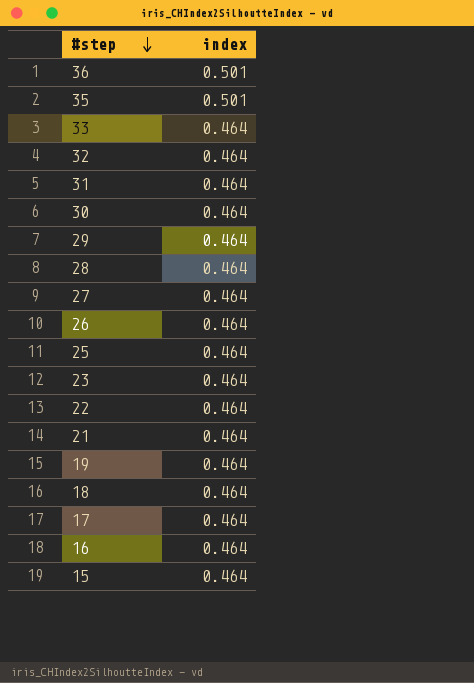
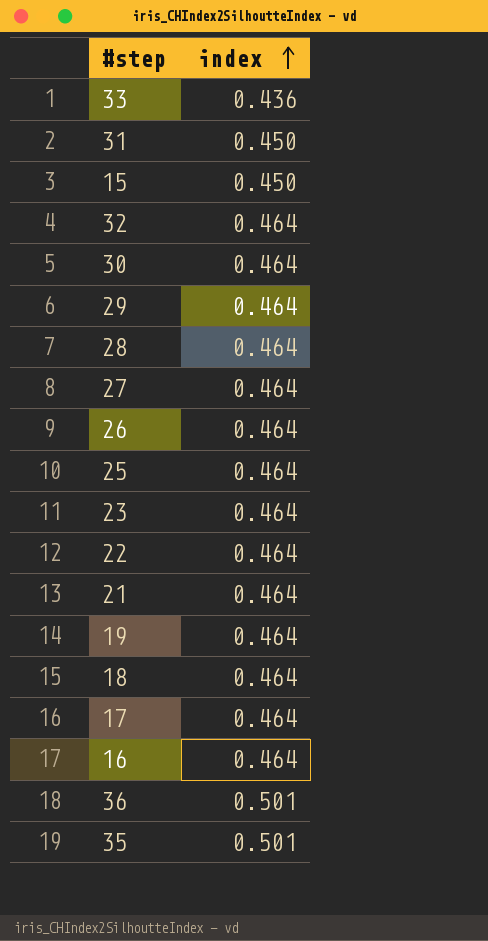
row order: #step descending -> index ascending
33 | index: 0.464 -> 0.436
31 | index: 0.464 -> 0.450
15 | index: 0.464 -> 0.450

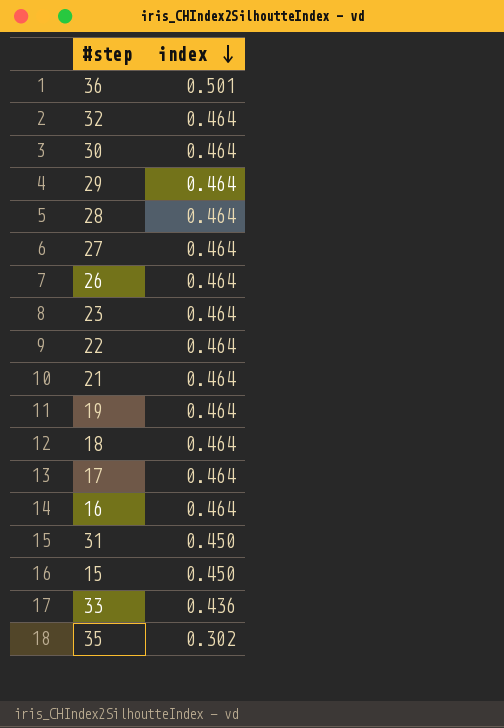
row order: index ascending -> index descending
row 25: 0.464 -> none
35 | index: 0.501 -> 0.302

